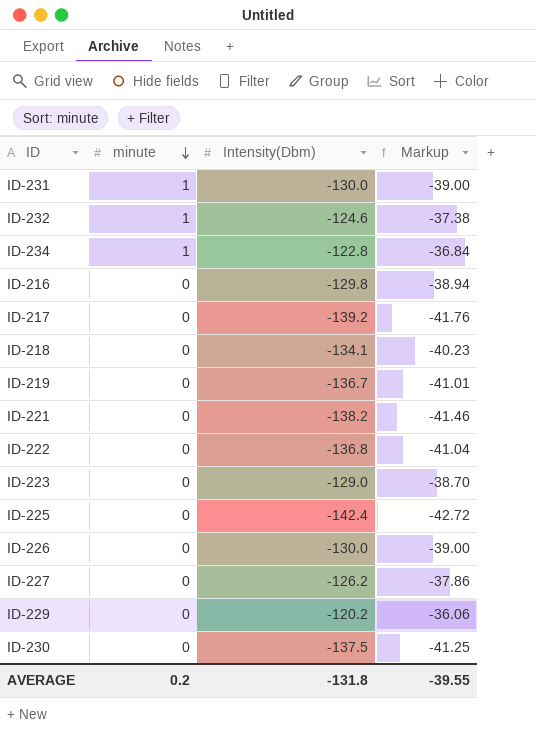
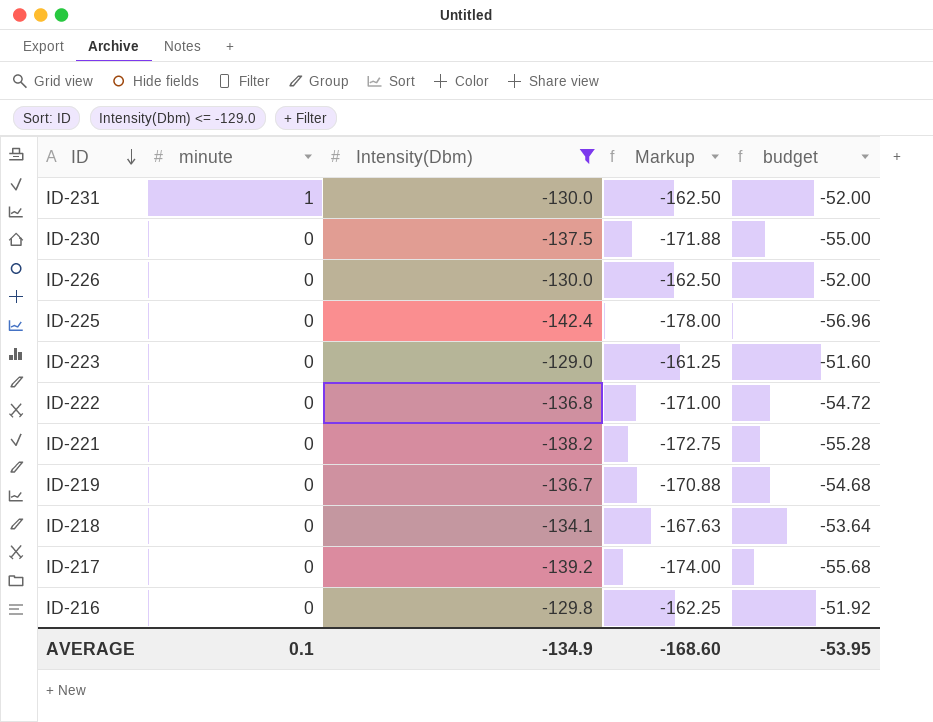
filter: none -> Intensity(Dbm) <= -129.0
row order: minute descending -> ID descending
column Markup | formula: [Intensity(Dbm)] * 0.3 -> [Intensity(Dbm)] * 1.25
column budget | formula: none -> [Intensity(Dbm)] * 0.4
AVERAGE | minute: 0.2 -> 0.1
AVERAGE | Intensity(Dbm): -131.8 -> -134.9
AVERAGE | Markup: -39.55 -> -168.60

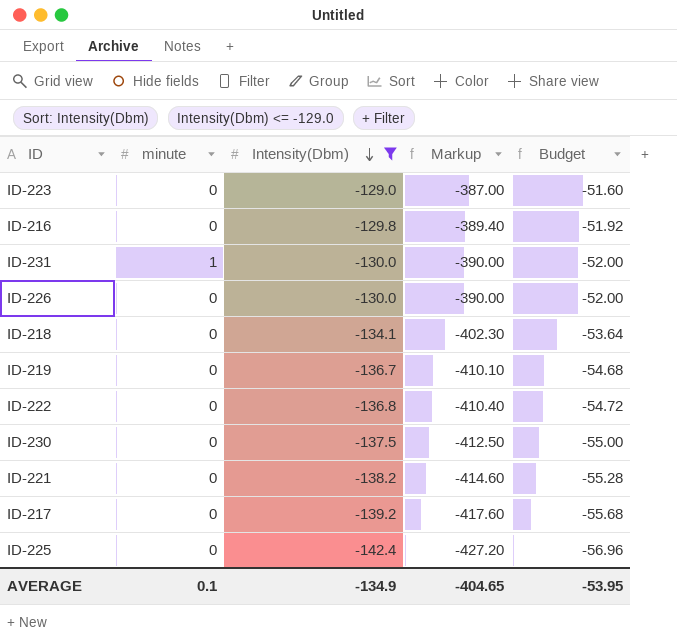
row order: ID descending -> Intensity(Dbm) descending
column Markup | formula: [Intensity(Dbm)] * 1.25 -> [Intensity(Dbm)] * 3
column name: budget -> Budget
AVERAGE | Markup: -168.60 -> -404.65

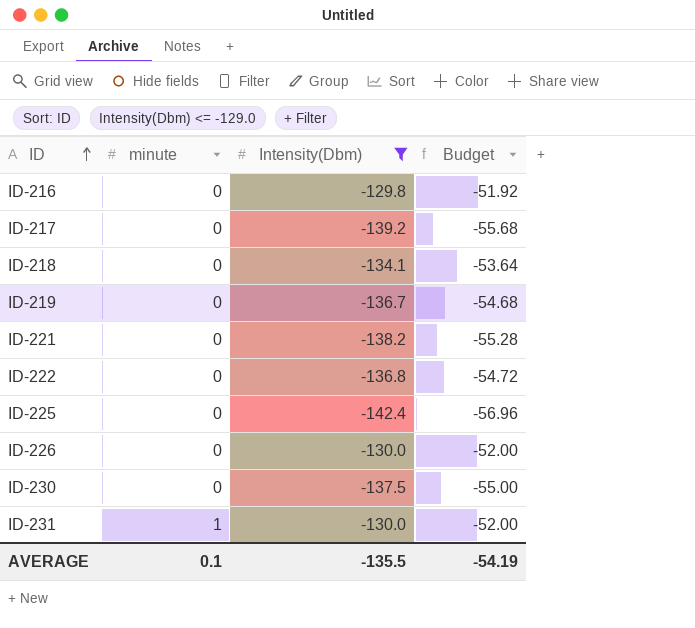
row order: Intensity(Dbm) descending -> ID ascending
column Markup | formula: [Intensity(Dbm)] * 3 -> none
row ID-223: 0 | -129.0 | -387.00 | -51.60 -> none
AVERAGE | Intensity(Dbm): -134.9 -> -135.5
AVERAGE | Budget: -53.95 -> -54.19

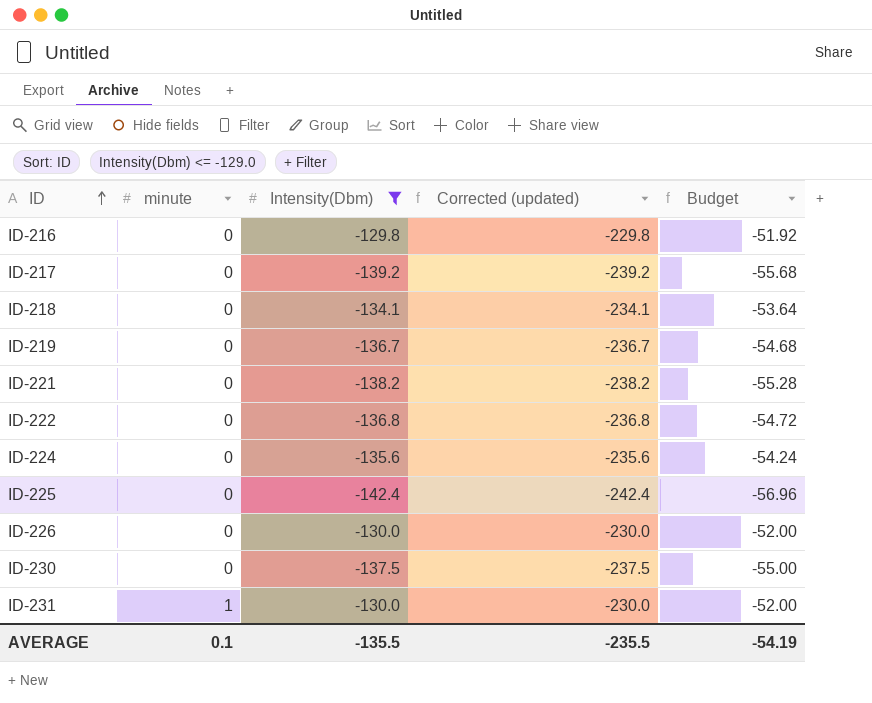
column Corrected (updated) | formula: none -> [Intensity(Dbm)] - 100
row ID-224: none -> 0 | -135.6 | -235.6 | -54.24

